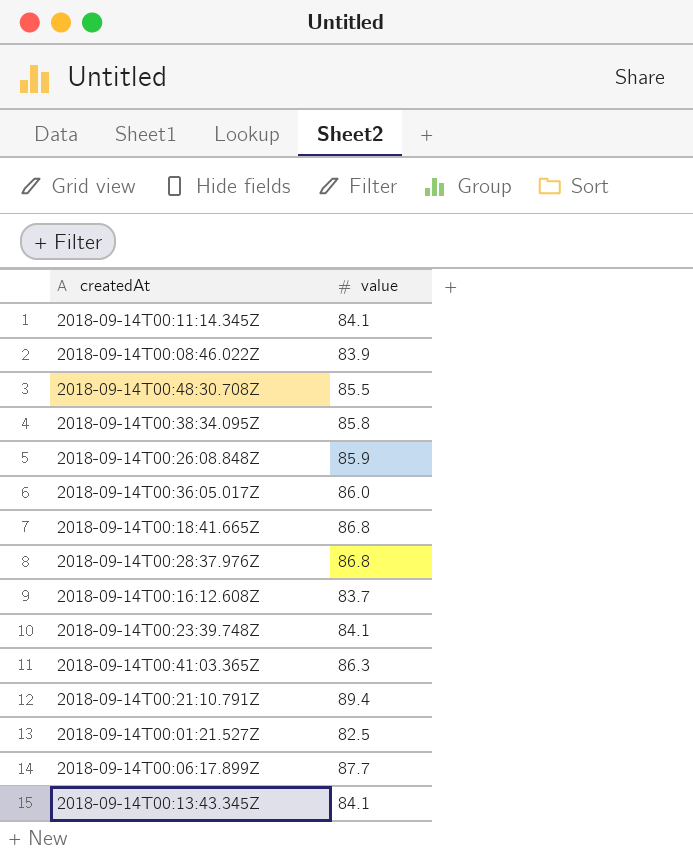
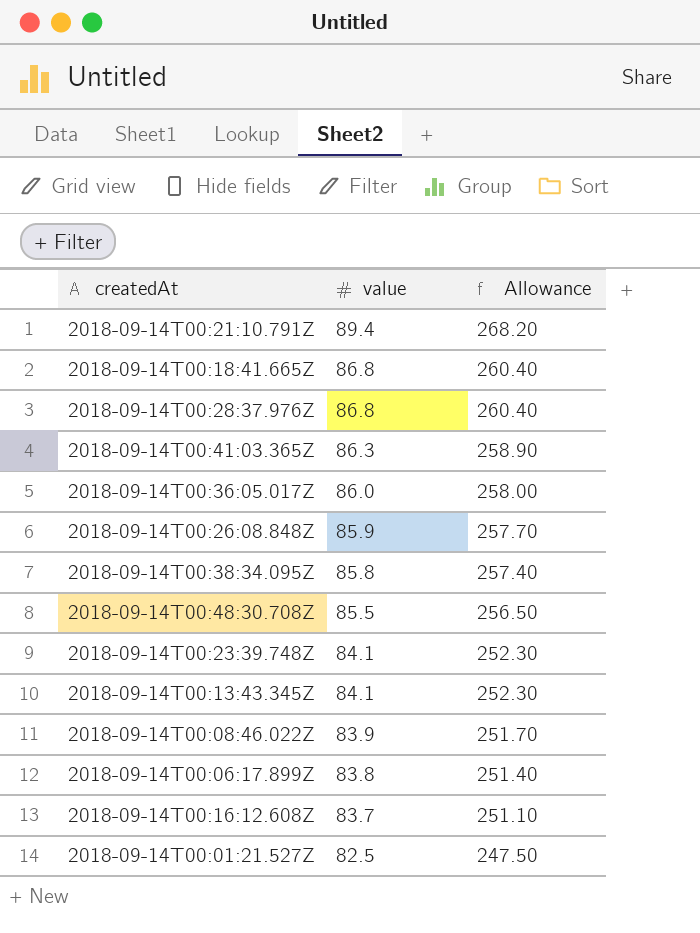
row order: none -> value descending
column Allowance | formula: none -> [value] * 3
row 2018-09-14T00:11:14.345Z: 84.1 -> none
2018-09-14T00:06:17.899Z | value: 87.7 -> 83.8

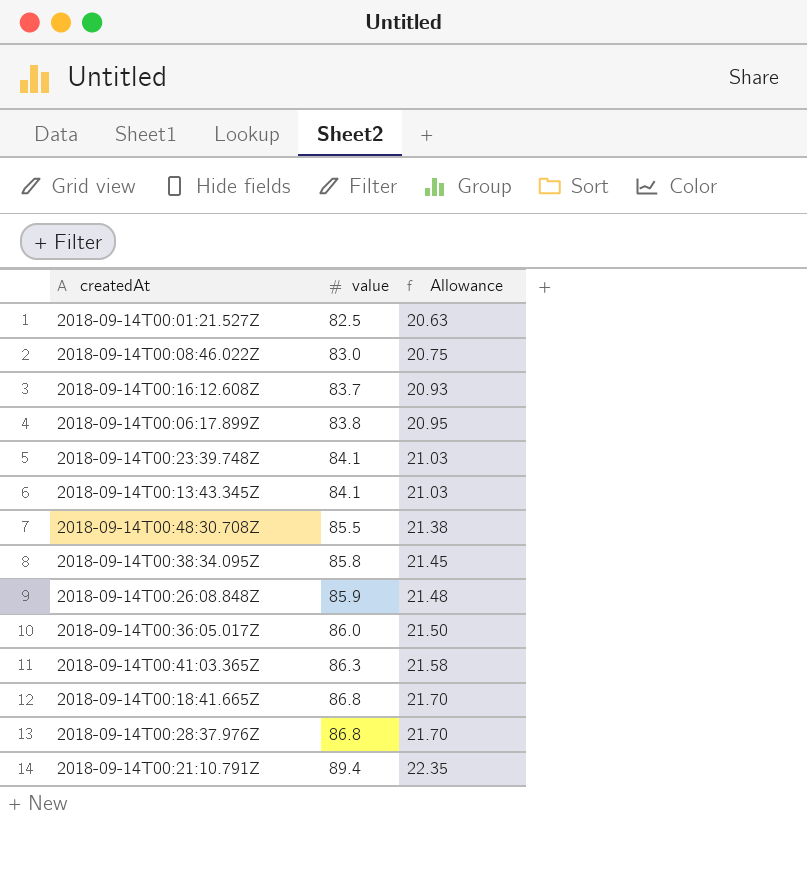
row order: value descending -> value ascending
column Allowance | formula: [value] * 3 -> [value] * 0.25
2018-09-14T00:08:46.022Z | value: 83.9 -> 83.0

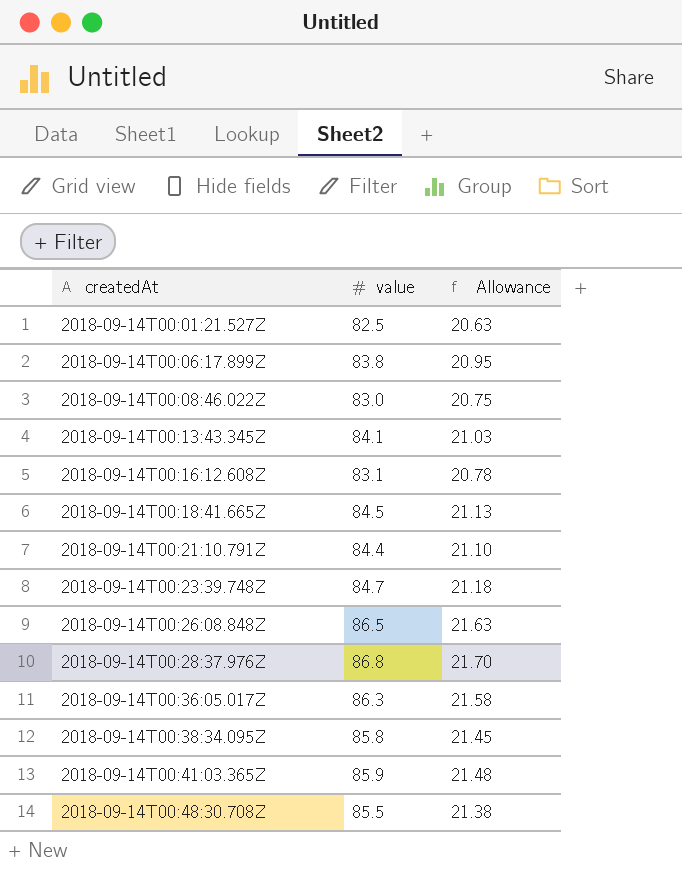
row order: value ascending -> createdAt ascending
2018-09-14T00:16:12.608Z | value: 83.7 -> 83.1
2018-09-14T00:16:12.608Z | Allowance: 20.93 -> 20.78
2018-09-14T00:18:41.665Z | value: 86.8 -> 84.5
2018-09-14T00:18:41.665Z | Allowance: 21.70 -> 21.13
2018-09-14T00:21:10.791Z | value: 89.4 -> 84.4
2018-09-14T00:21:10.791Z | Allowance: 22.35 -> 21.10
2018-09-14T00:23:39.748Z | value: 84.1 -> 84.7
2018-09-14T00:23:39.748Z | Allowance: 21.03 -> 21.18
2018-09-14T00:26:08.848Z | value: 85.9 -> 86.5
2018-09-14T00:26:08.848Z | Allowance: 21.48 -> 21.63
2018-09-14T00:36:05.017Z | value: 86.0 -> 86.3
2018-09-14T00:36:05.017Z | Allowance: 21.50 -> 21.58
2018-09-14T00:41:03.365Z | value: 86.3 -> 85.9
2018-09-14T00:41:03.365Z | Allowance: 21.58 -> 21.48

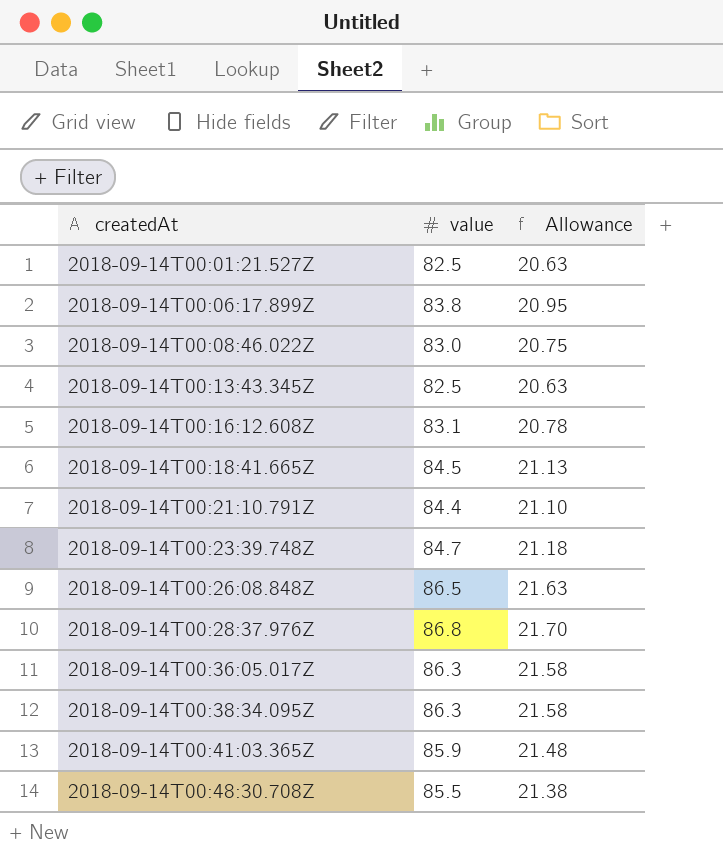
2018-09-14T00:13:43.345Z | value: 84.1 -> 82.5
2018-09-14T00:13:43.345Z | Allowance: 21.03 -> 20.63
2018-09-14T00:38:34.095Z | value: 85.8 -> 86.3
2018-09-14T00:38:34.095Z | Allowance: 21.45 -> 21.58

